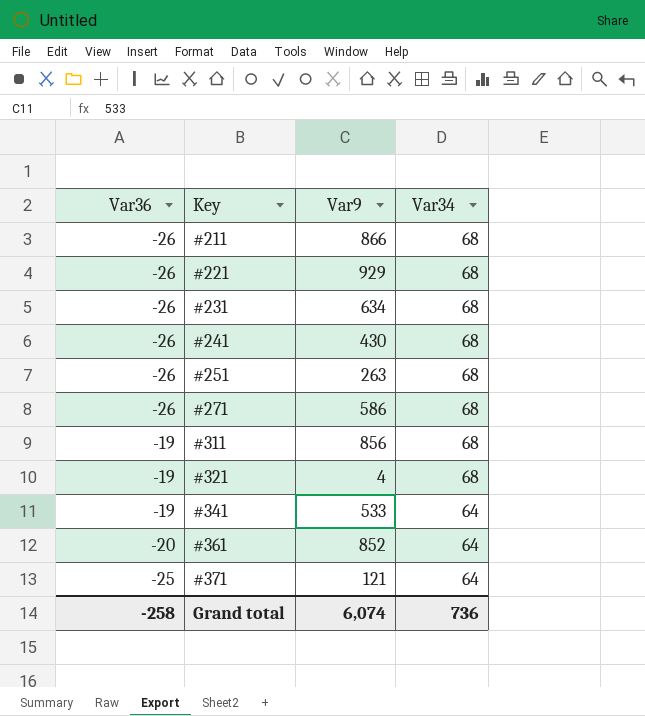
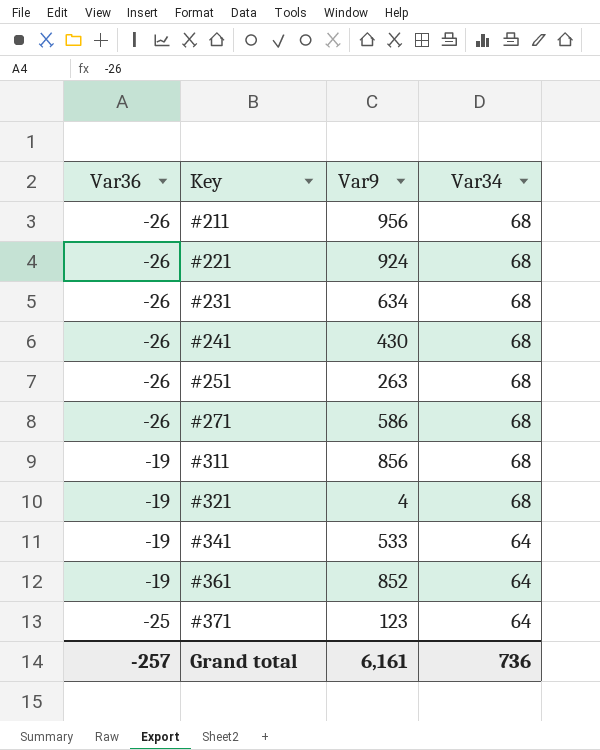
#211 | Var9: 866 -> 956
#221 | Var9: 929 -> 924
#361 | Var36: -20 -> -19
#371 | Var9: 121 -> 123
Grand total | Var36: -258 -> -257
Grand total | Var9: 6,074 -> 6,161

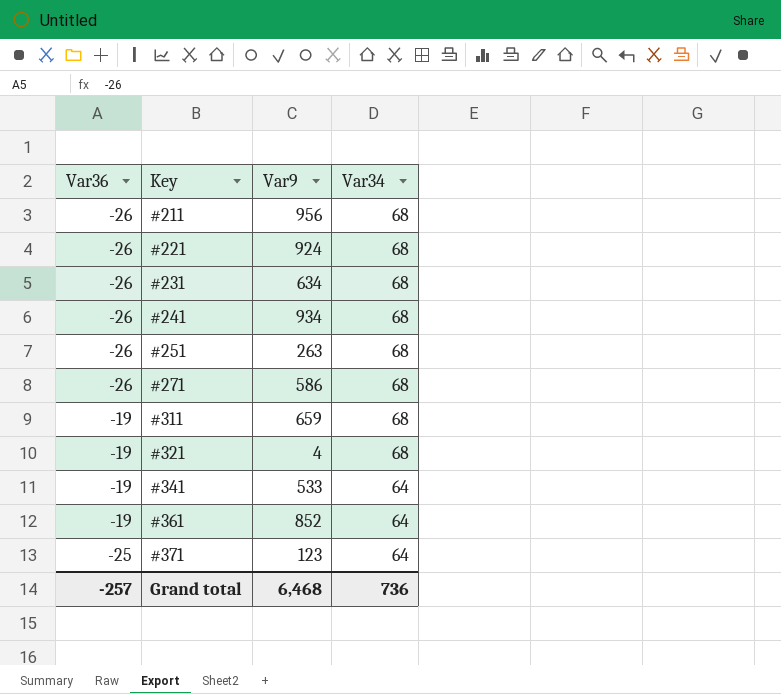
#241 | Var9: 430 -> 934
#311 | Var9: 856 -> 659
Grand total | Var9: 6,161 -> 6,468

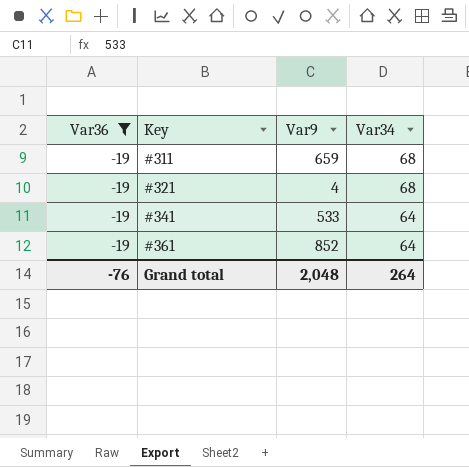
filter: none -> Var36 = -19
Grand total | Var36: -257 -> -76
Grand total | Var9: 6,468 -> 2,048
Grand total | Var34: 736 -> 264

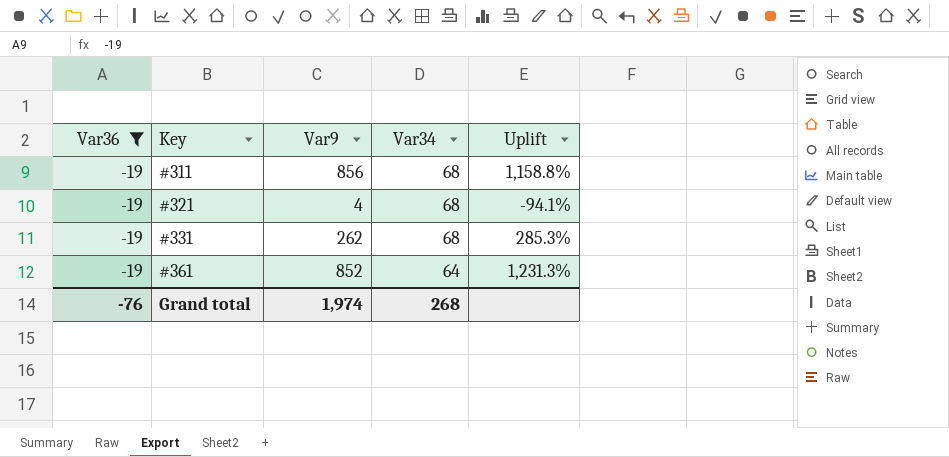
column Uplift | formula: none -> ([Var9] - [Var34]) / [Var34]
row #341: -19 | 533 | 64 -> none
#311 | Var9: 659 -> 856
row #331: none -> -19 | 262 | 68 | 285.3%
Grand total | Var9: 2,048 -> 1,974
Grand total | Var34: 264 -> 268

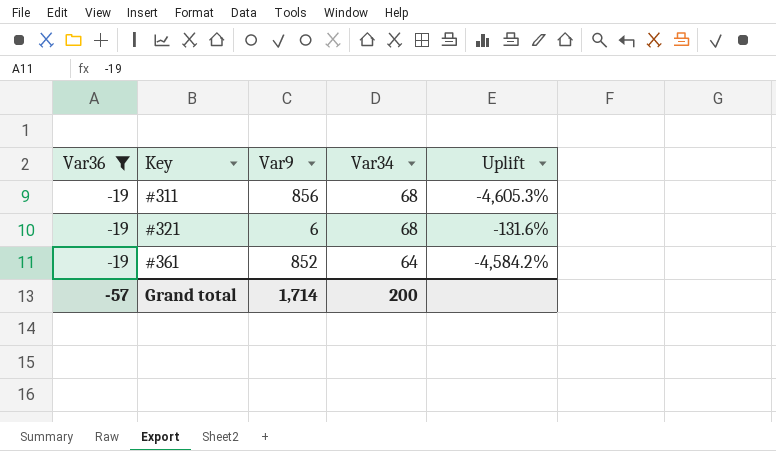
column Uplift | formula: ([Var9] - [Var34]) / [Var34] -> ([Var9] - [Var36]) / [Var36]
row #331: -19 | 262 | 68 | 285.3% -> none
#321 | Var9: 4 -> 6
Grand total | Var36: -76 -> -57
Grand total | Var9: 1,974 -> 1,714
Grand total | Var34: 268 -> 200

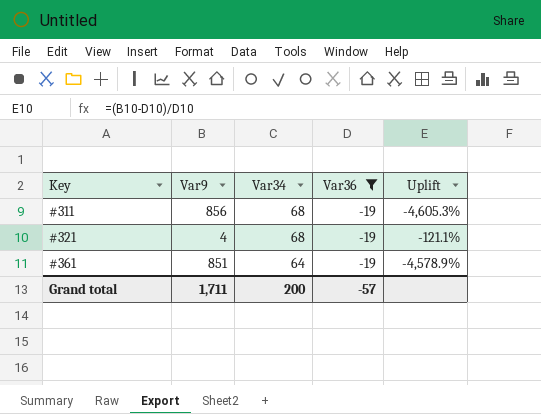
column Var36 | position: 1 -> 4
#321 | Var9: 6 -> 4
#321 | Uplift: -131.6% -> -121.1%
#361 | Var9: 852 -> 851
#361 | Uplift: -4,584.2% -> -4,578.9%
Grand total | Var9: 1,714 -> 1,711

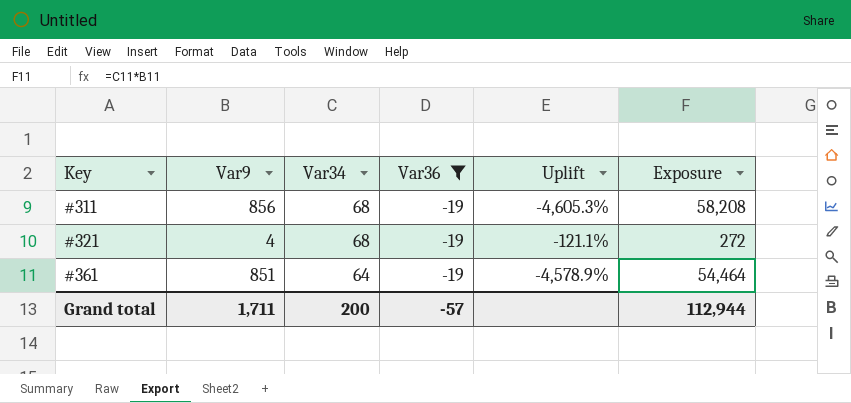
column Exposure | formula: none -> [Var9] * [Var34]

